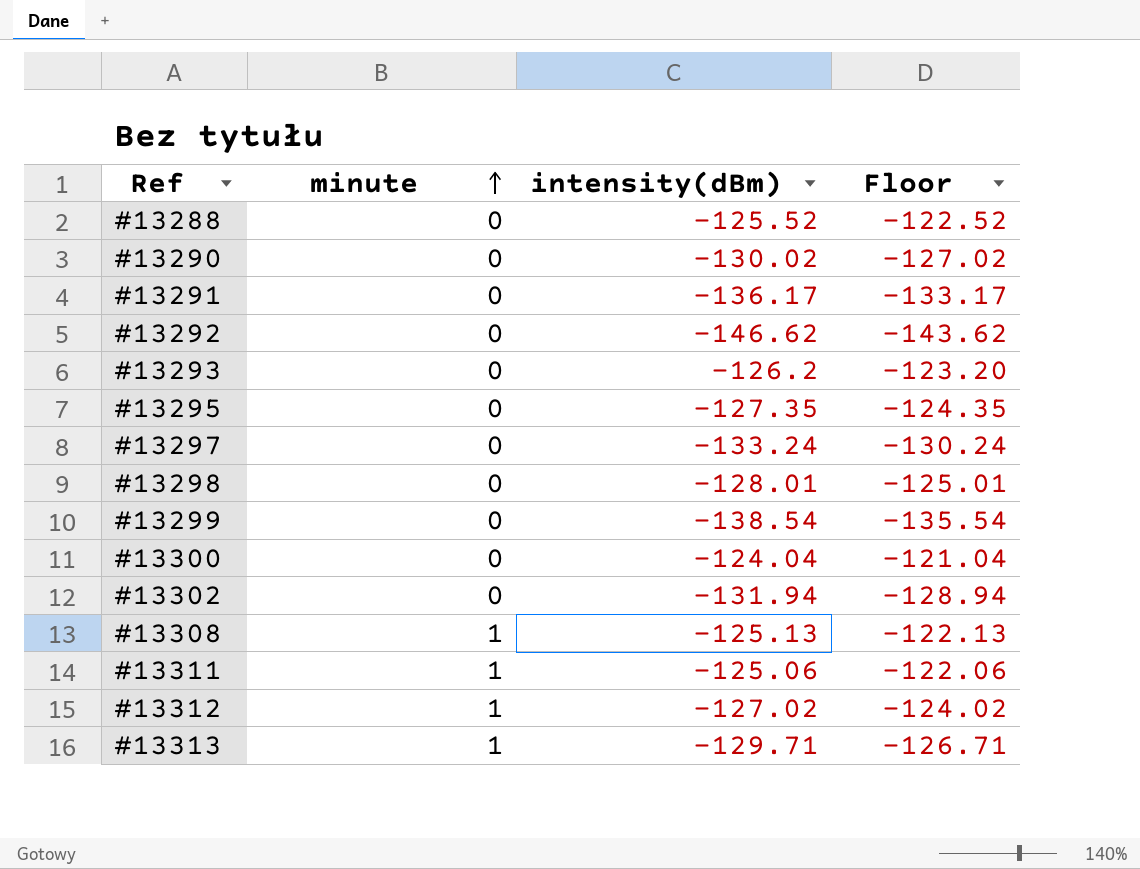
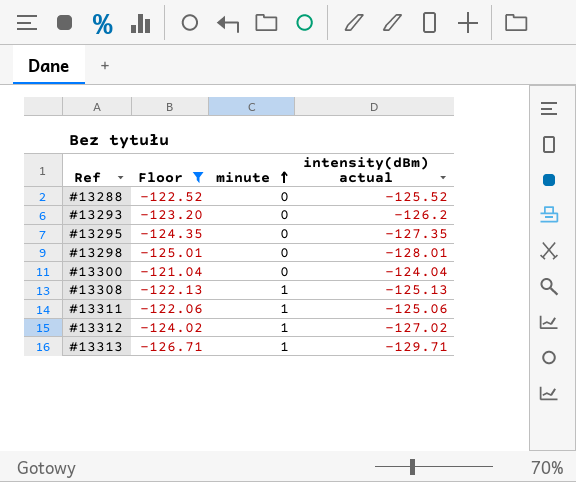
filter: none -> Floor >= -126.71
column Floor | position: 4 -> 2
column name: intensity(dBm) -> intensity(dBm) actual

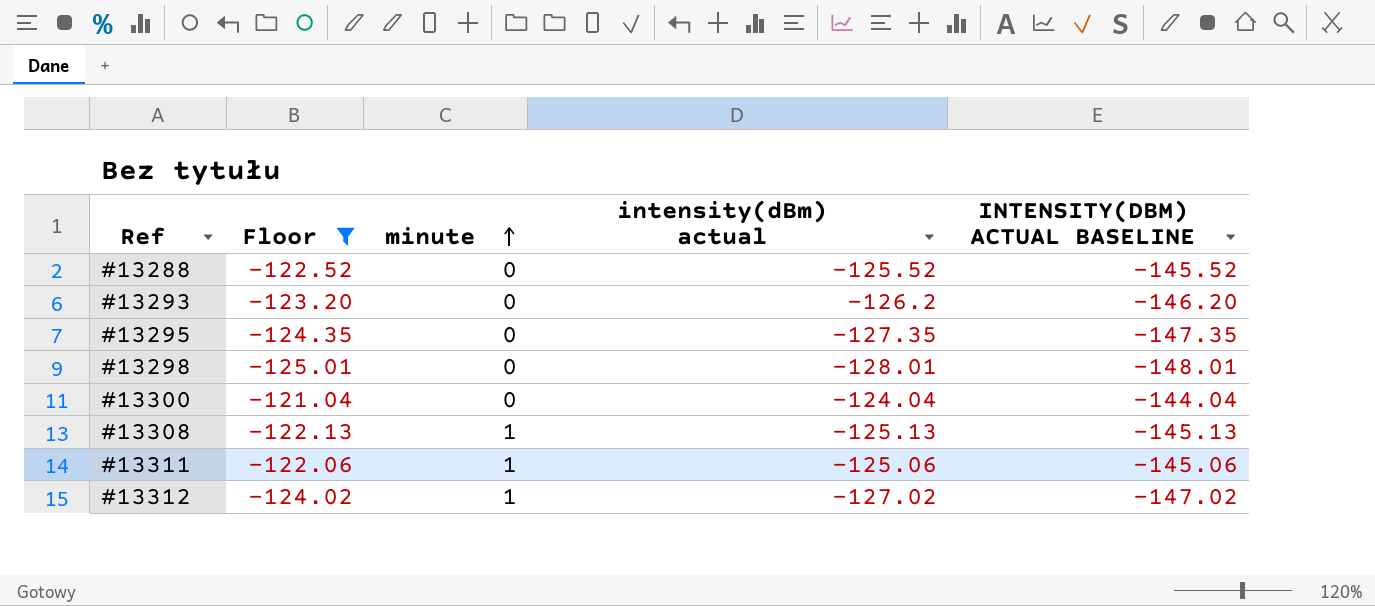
column INTENSITY(DBM) ACTUAL BASELINE | formula: none -> [intensity(dBm) actual] - 20
row #13313: -126.71 | 1 | -129.71 -> none

